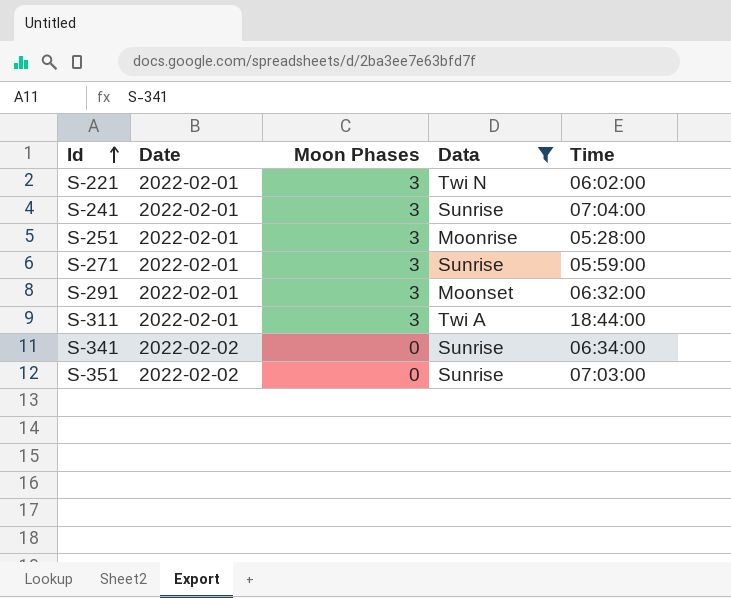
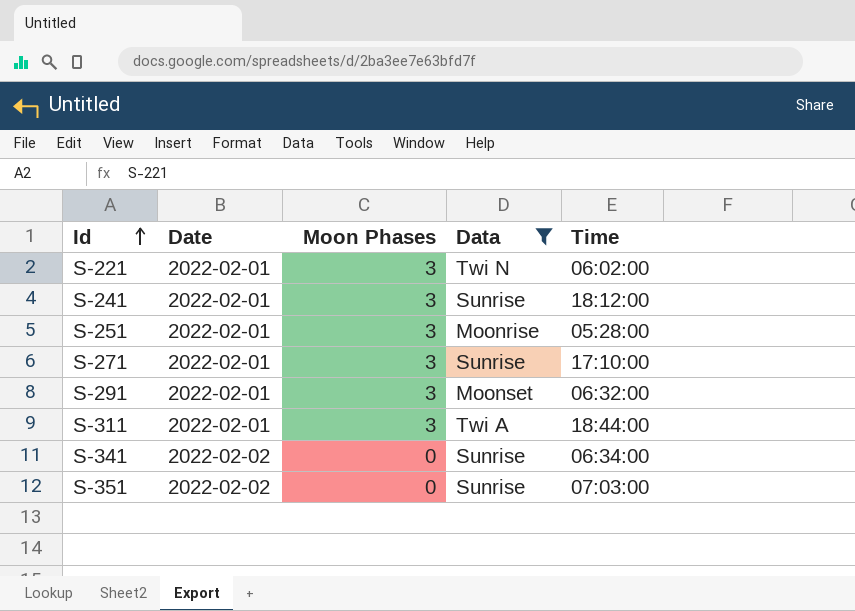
S-241 | Time: 07:04:00 -> 18:12:00
S-271 | Time: 05:59:00 -> 17:10:00

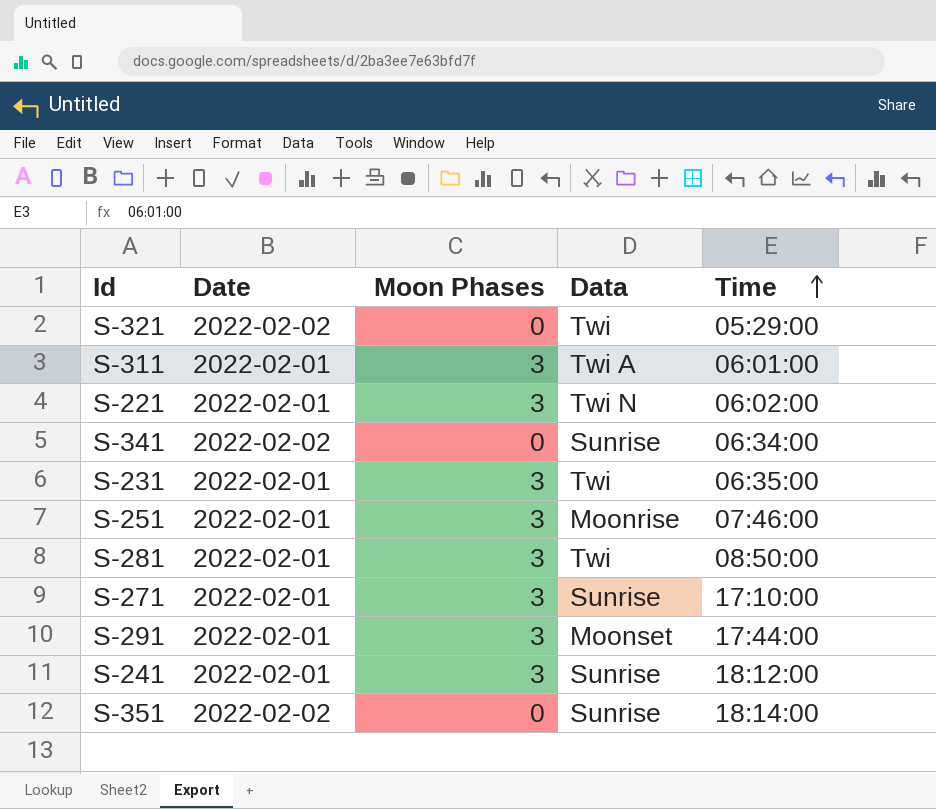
filter: Data != Twi -> none
row order: Id ascending -> Time ascending
S-311 | Time: 18:44:00 -> 06:01:00
S-251 | Time: 05:28:00 -> 07:46:00
S-291 | Time: 06:32:00 -> 17:44:00
S-351 | Time: 07:03:00 -> 18:14:00

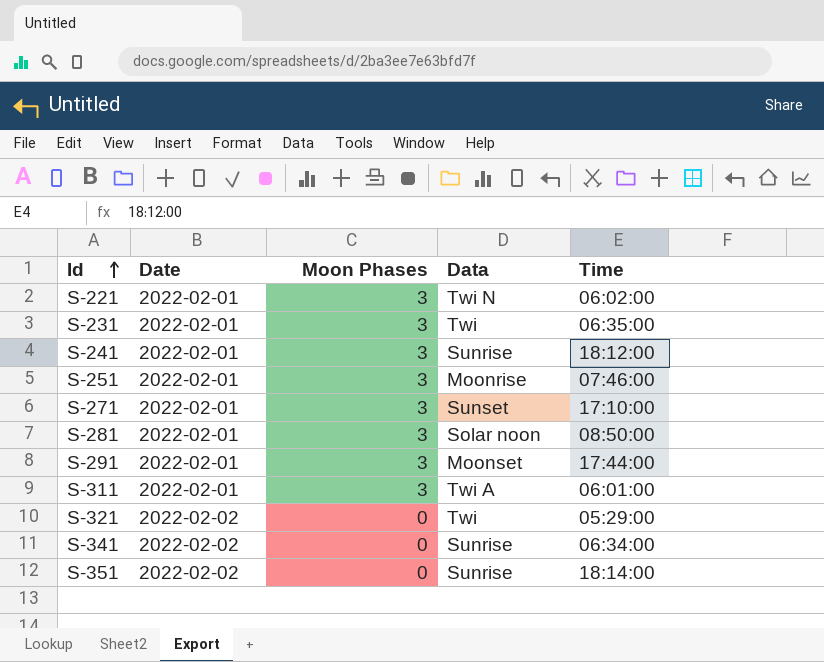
row order: Time ascending -> Id ascending
S-271 | Data: Sunrise -> Sunset
S-281 | Data: Twi -> Solar noon

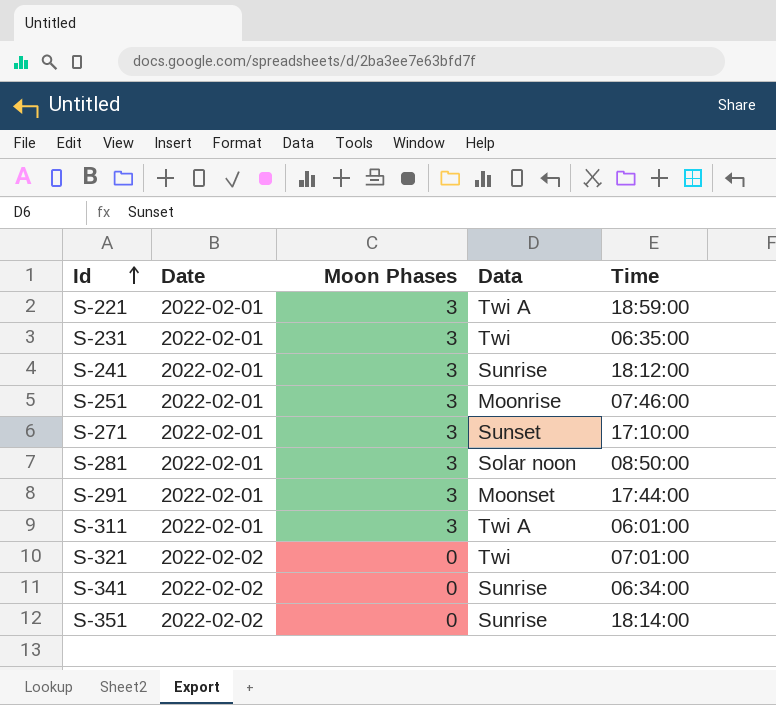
S-221 | Data: Twi N -> Twi A
S-221 | Time: 06:02:00 -> 18:59:00
S-321 | Time: 05:29:00 -> 07:01:00

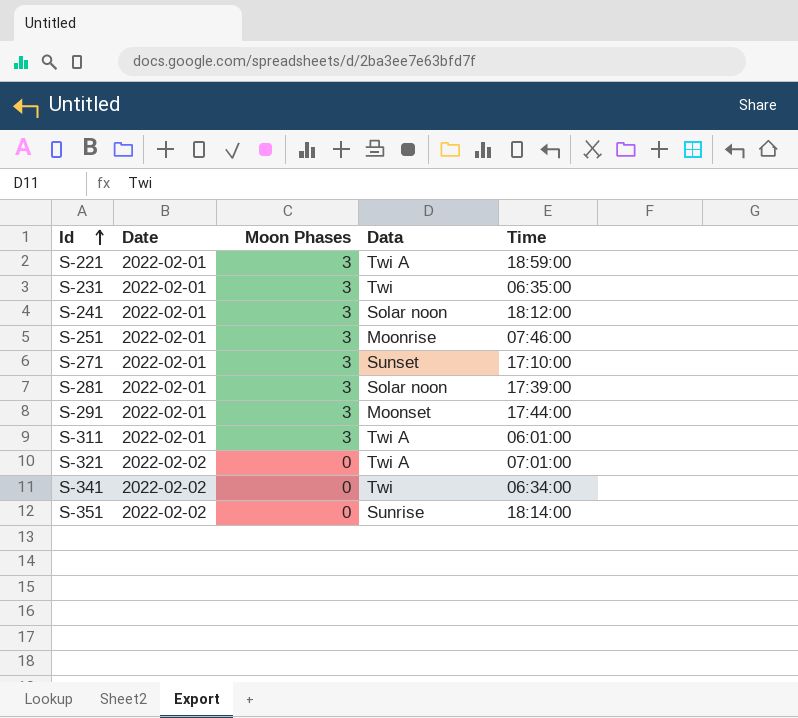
S-241 | Data: Sunrise -> Solar noon
S-281 | Time: 08:50:00 -> 17:39:00
S-321 | Data: Twi -> Twi A
S-341 | Data: Sunrise -> Twi

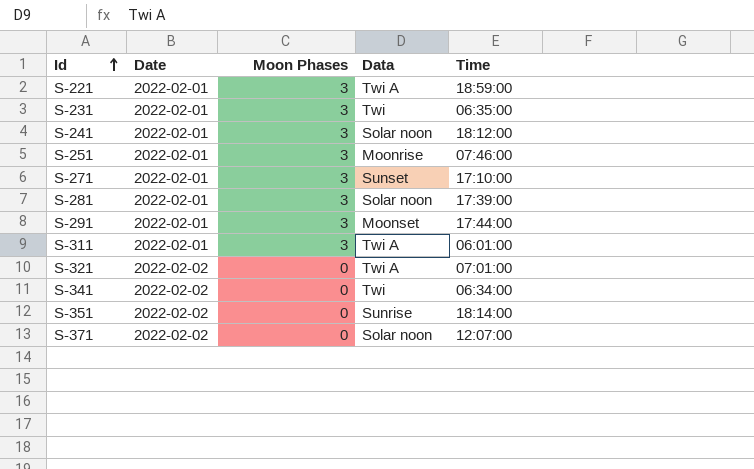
row S-371: none -> 2022-02-02 | 0 | Solar noon | 12:07:00

